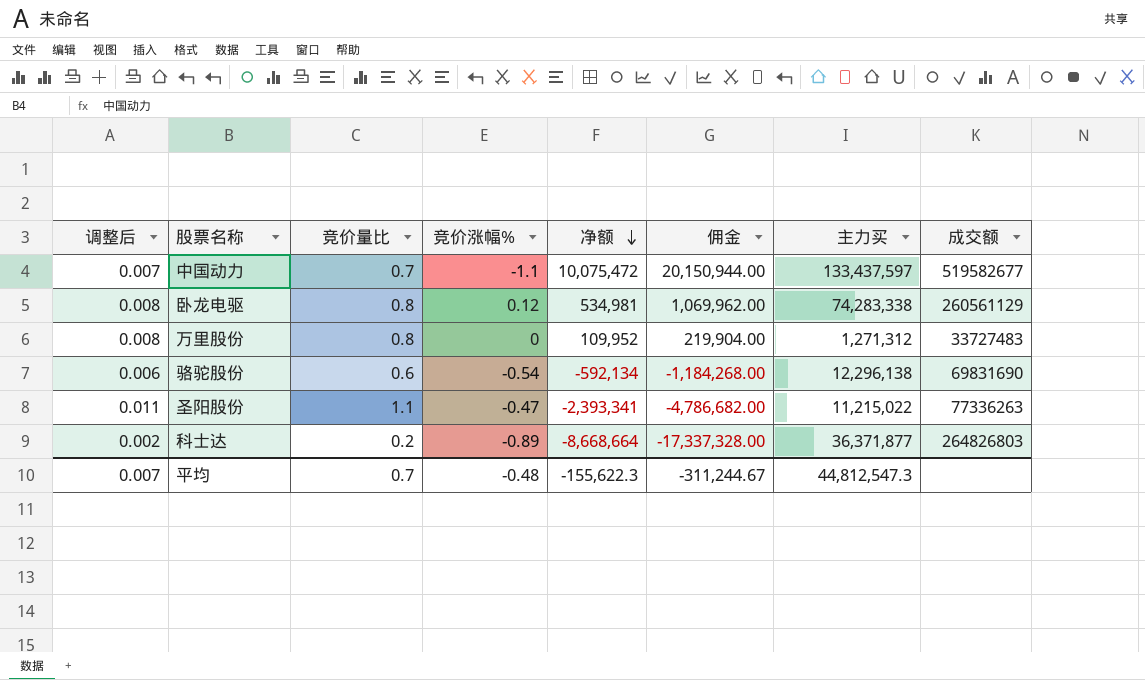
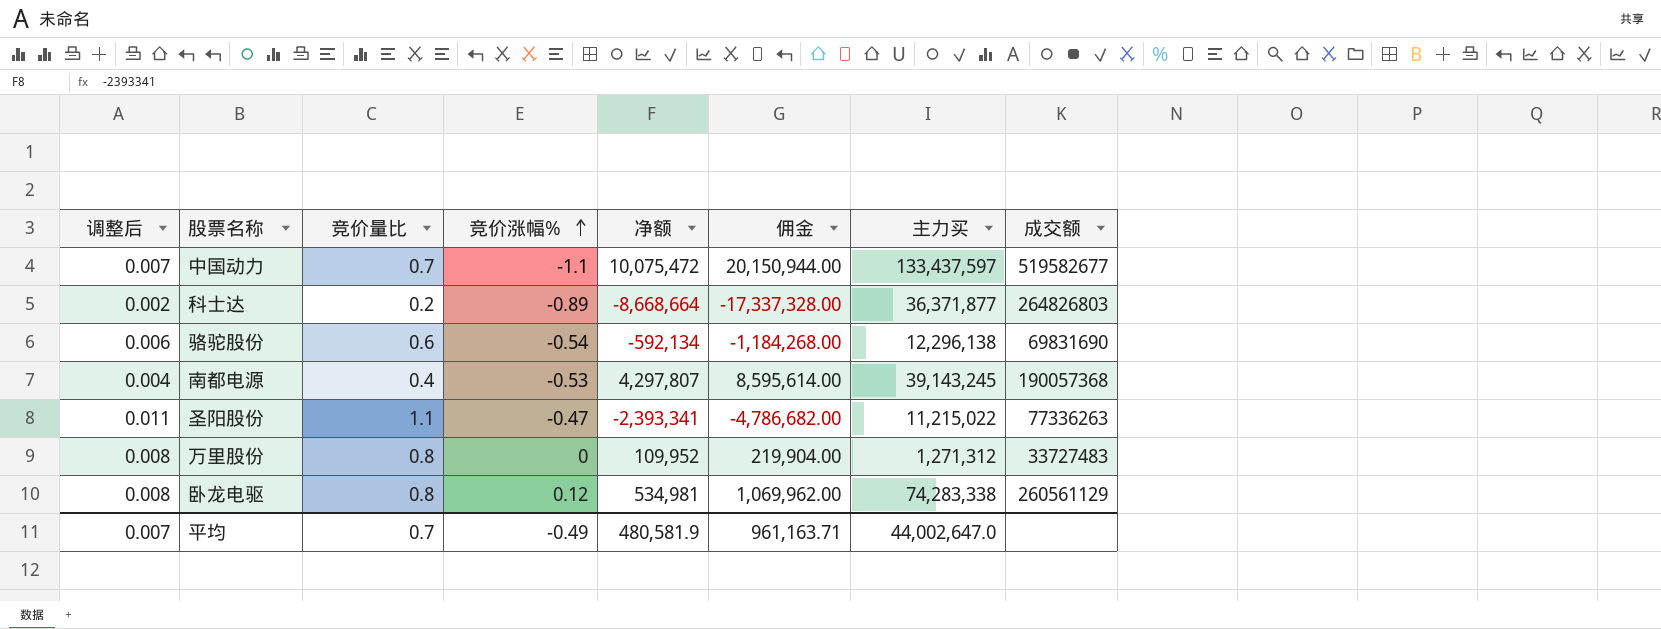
row order: 净额 descending -> 竞价涨幅% ascending
row 南都电源: none -> 0.004 | 0.4 | -0.53 | 4,297,807 | 8,595,614.00 | 39,143,245 | 190057368
平均 | 竞价涨幅%: -0.48 -> -0.49
平均 | 净额: -155,622.3 -> 480,581.9
平均 | 佣金: -311,244.67 -> 961,163.71
平均 | 主力买: 44,812,547.3 -> 44,002,647.0

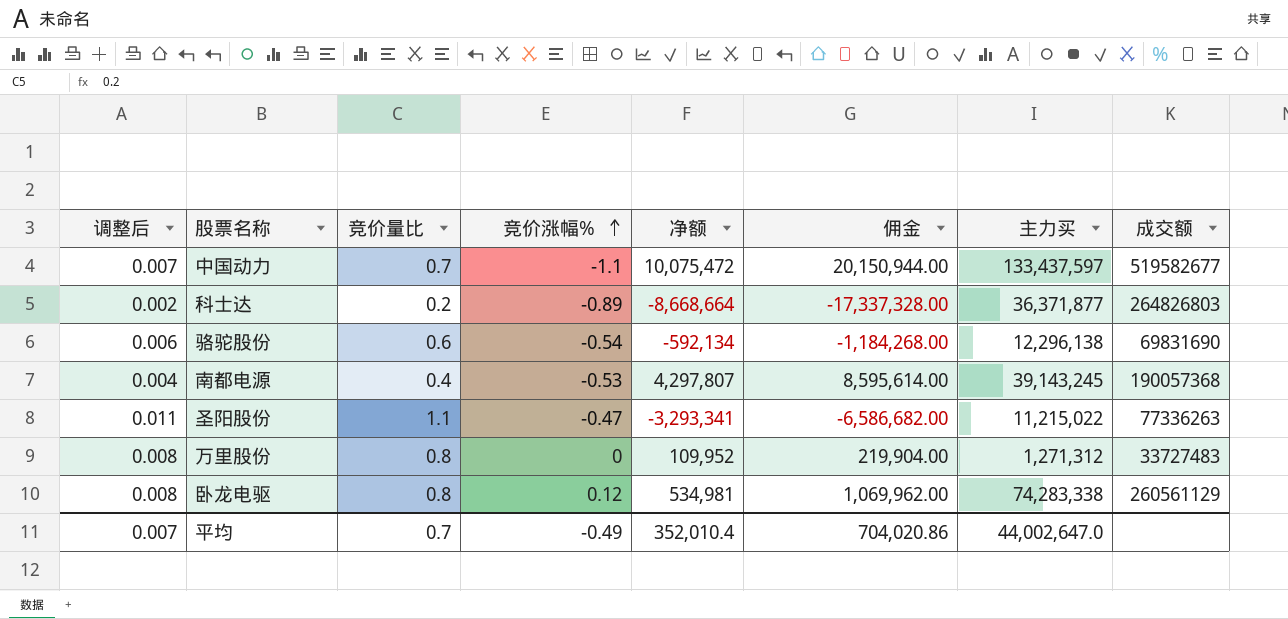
圣阳股份 | 净额: -2,393,341 -> -3,293,341
圣阳股份 | 佣金: -4,786,682.00 -> -6,586,682.00
平均 | 净额: 480,581.9 -> 352,010.4
平均 | 佣金: 961,163.71 -> 704,020.86

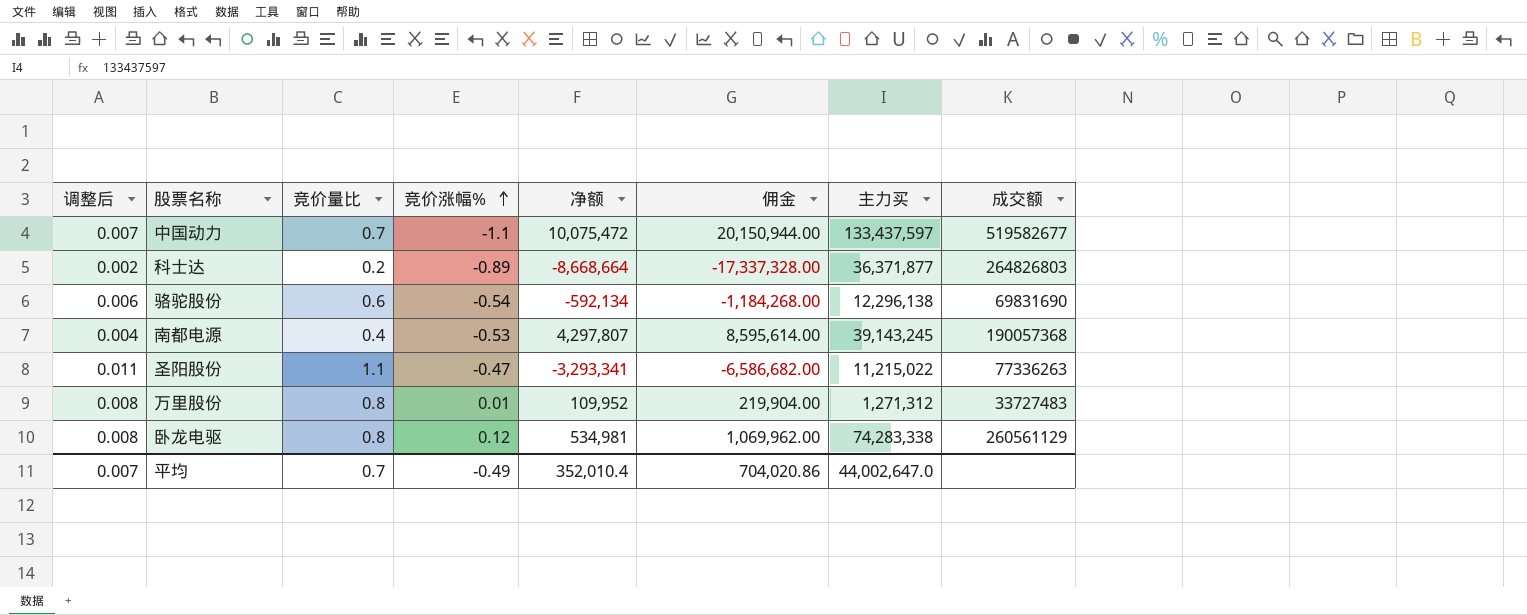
万里股份 | 竞价涨幅%: 0 -> 0.01

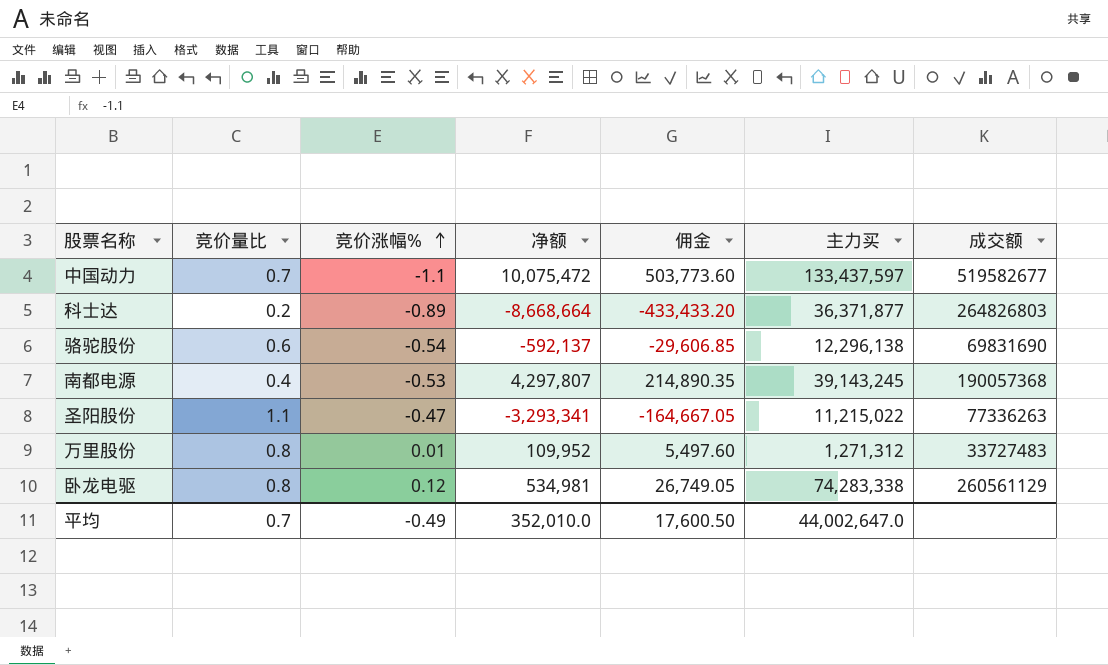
column 调整后 | formula: [竞价量比] * 0.01 -> none
column 佣金 | formula: [净额] * 2 -> [净额] * 0.05
骆驼股份 | 净额: -592,134 -> -592,137
平均 | 净额: 352,010.4 -> 352,010.0
平均 | 佣金: 704,020.86 -> 17,600.50

